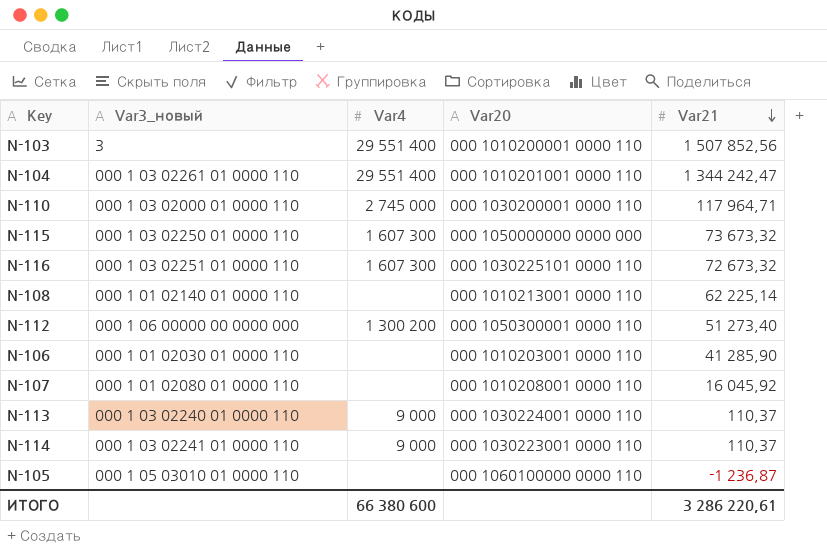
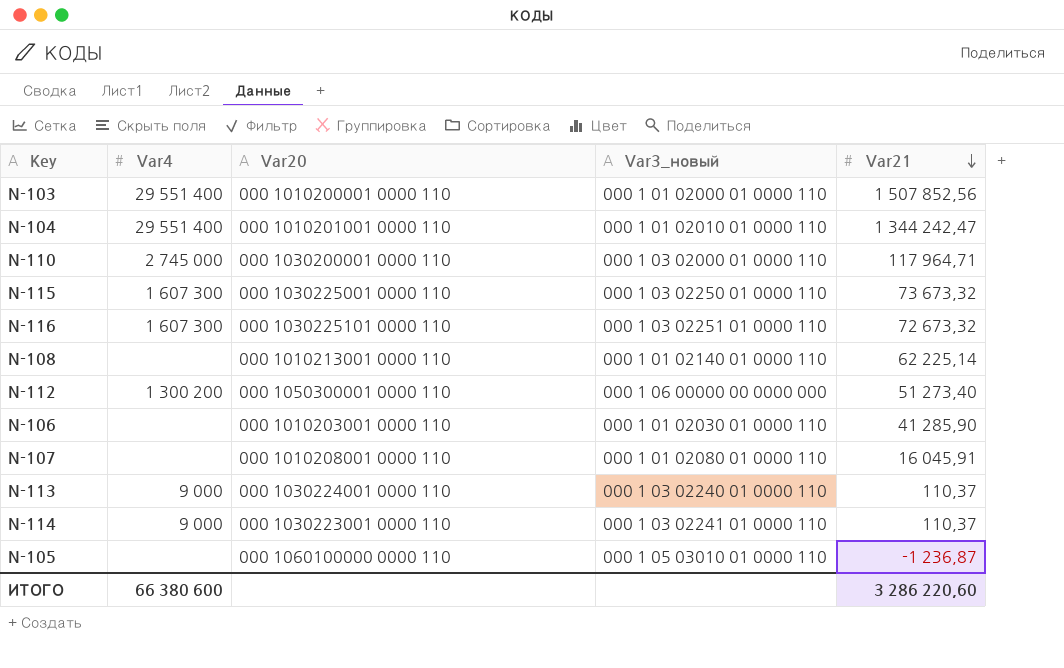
column Var3_новый | position: 2 -> 4
N-103 | Var3_новый: 3 -> 000 1 01 02000 01 0000 110
N-104 | Var3_новый: 000 1 03 02261 01 0000 110 -> 000 1 01 02010 01 0000 110
N-115 | Var20: 000 1050000000 0000 000 -> 000 1030225001 0000 110
N-107 | Var21: 16 045,92 -> 16 045,91
ИТОГО | Var21: 3 286 220,61 -> 3 286 220,60

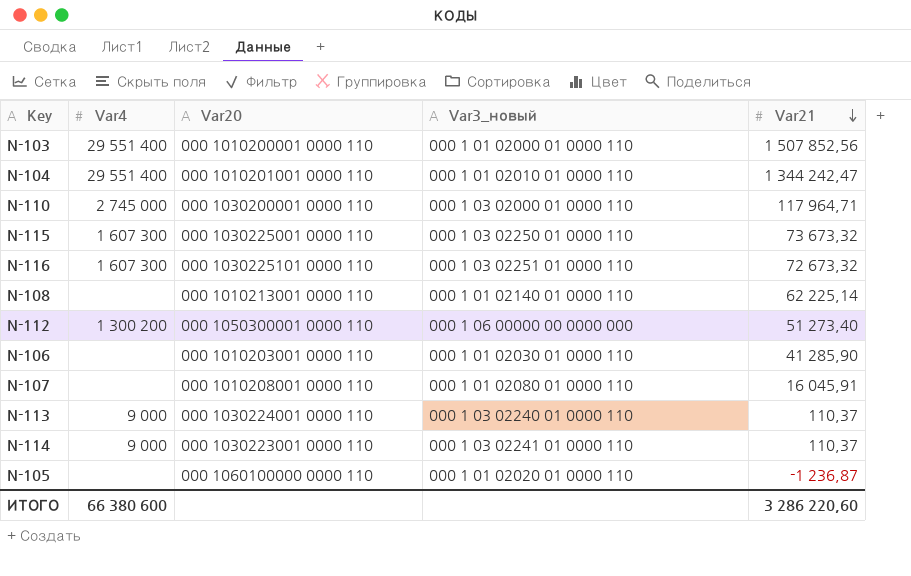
N-105 | Var3_новый: 000 1 05 03010 01 0000 110 -> 000 1 01 02020 01 0000 110

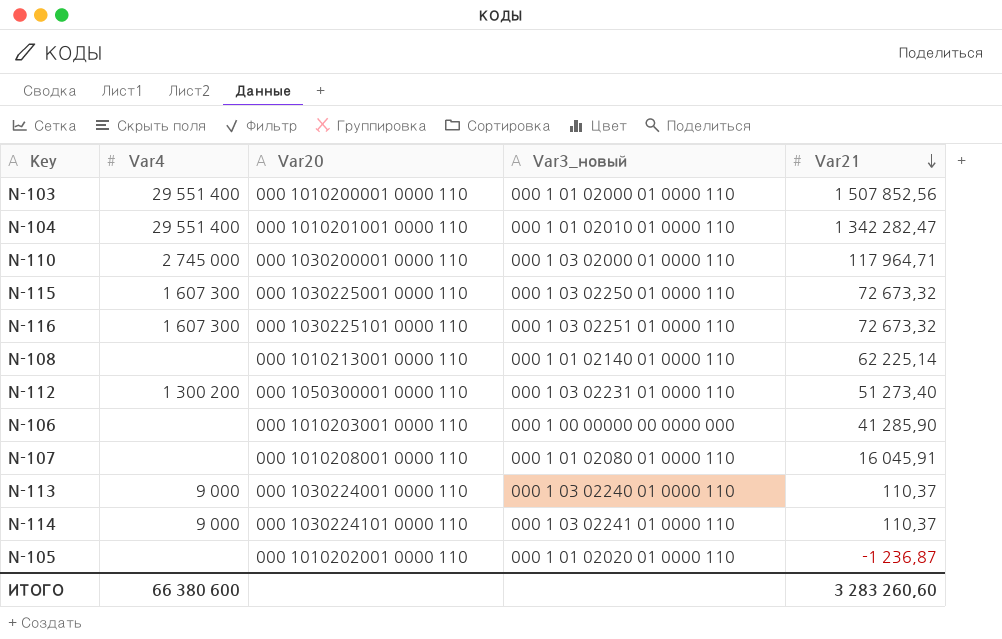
N-104 | Var21: 1 344 242,47 -> 1 342 282,47
N-115 | Var21: 73 673,32 -> 72 673,32
N-112 | Var3_новый: 000 1 06 00000 00 0000 000 -> 000 1 03 02231 01 0000 110
N-106 | Var3_новый: 000 1 01 02030 01 0000 110 -> 000 1 00 00000 00 0000 000
N-114 | Var20: 000 1030223001 0000 110 -> 000 1030224101 0000 110
N-105 | Var20: 000 1060100000 0000 110 -> 000 1010202001 0000 110
ИТОГО | Var21: 3 286 220,60 -> 3 283 260,60

